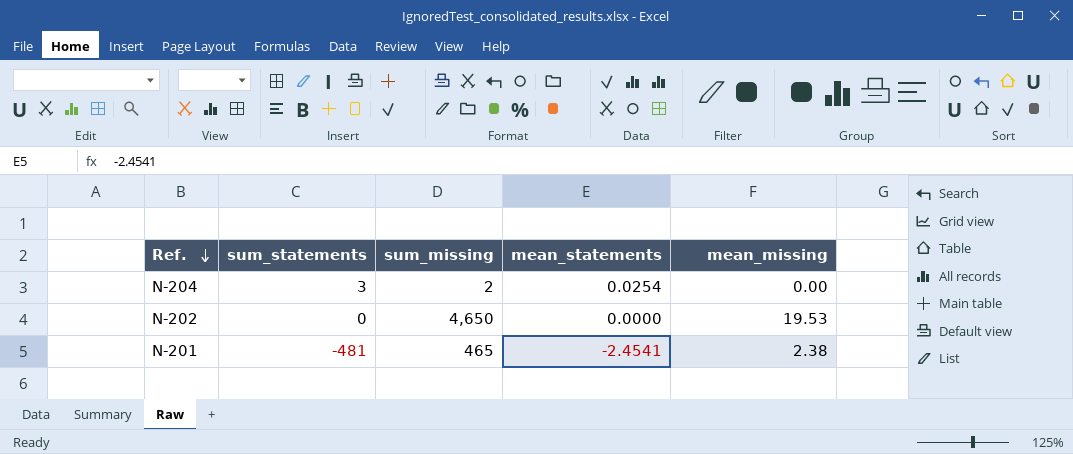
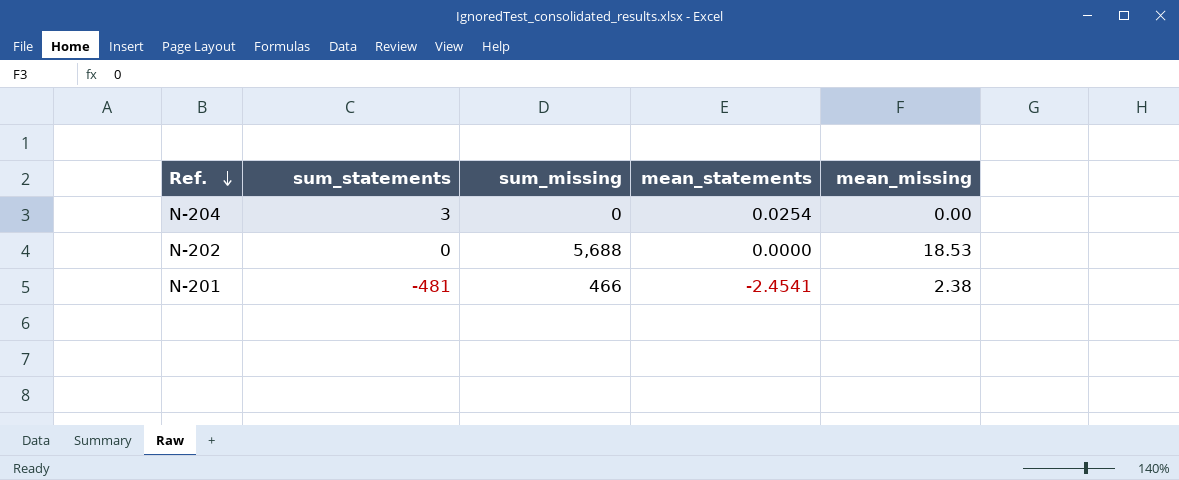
N-204 | sum_missing: 2 -> 0
N-202 | sum_missing: 4,650 -> 5,688
N-202 | mean_missing: 19.53 -> 18.53
N-201 | sum_missing: 465 -> 466

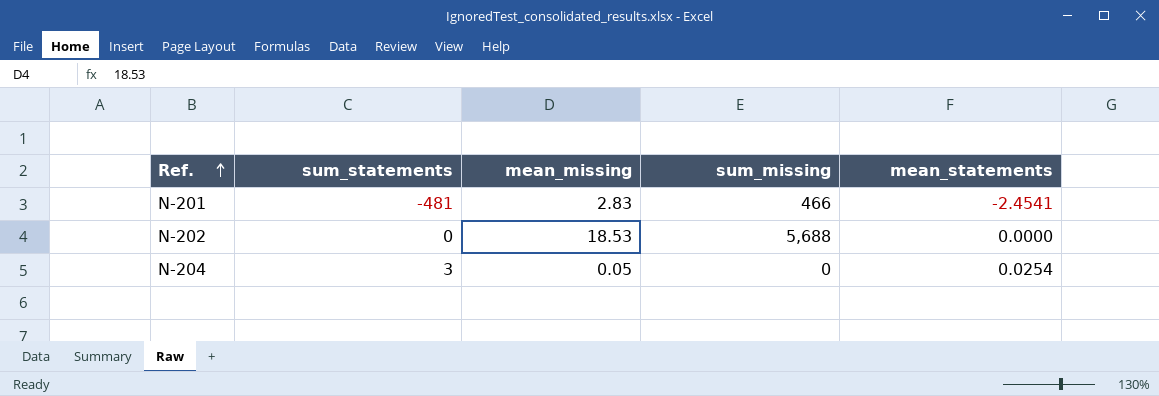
row order: Ref. descending -> Ref. ascending
column mean_missing | position: 5 -> 3
N-201 | mean_missing: 2.38 -> 2.83
N-204 | mean_missing: 0.00 -> 0.05

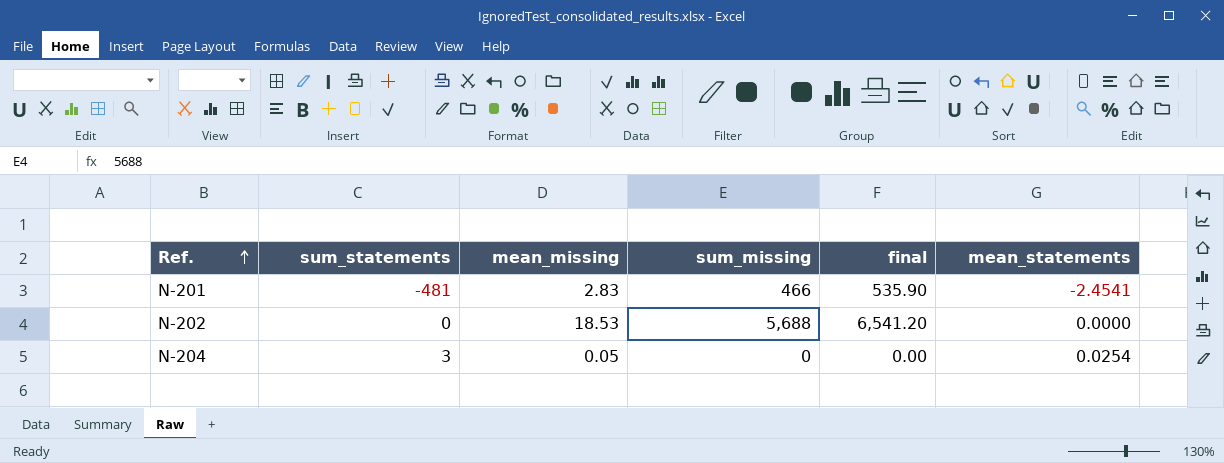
column final | formula: none -> [sum_missing] * 1.15

